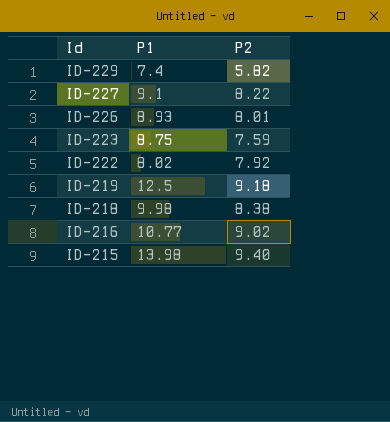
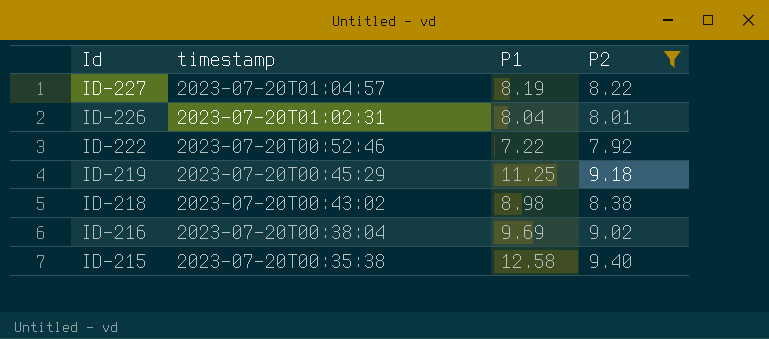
filter: none -> P2 >= 7.92
column timestamp | position: none -> 2
ID-227 | P1: 9.1 -> 8.19
ID-226 | P1: 8.93 -> 8.04
ID-222 | P1: 8.02 -> 7.22
ID-219 | P1: 12.5 -> 11.25
ID-218 | P1: 9.98 -> 8.98
ID-216 | P1: 10.77 -> 9.69
ID-215 | P1: 13.98 -> 12.58

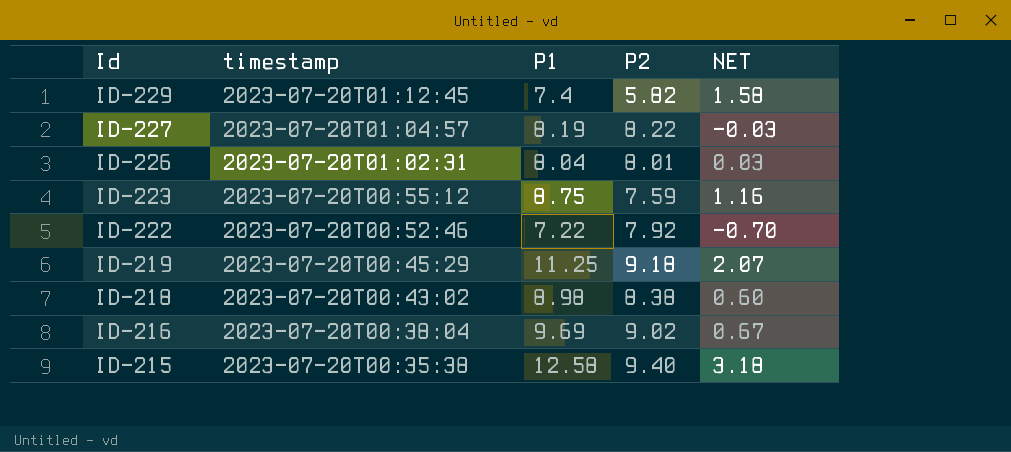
filter: P2 >= 7.92 -> none
column NET | formula: none -> [P1] - [P2]

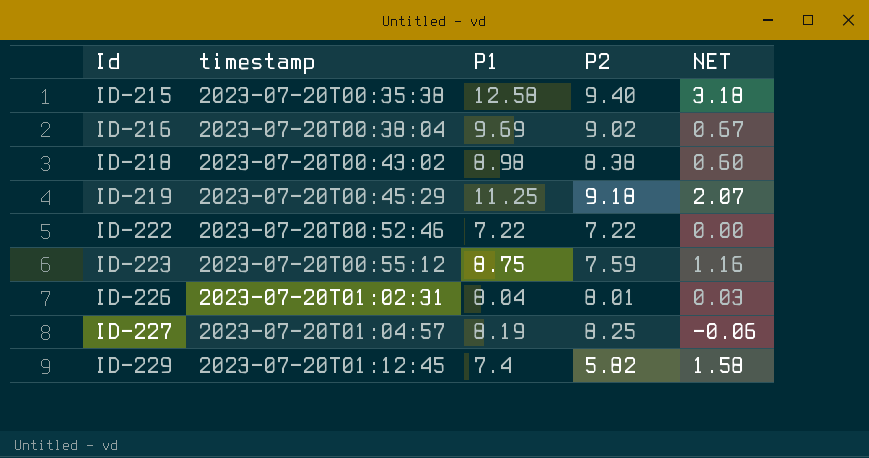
row order: Id descending -> Id ascending
ID-222 | P2: 7.92 -> 7.22
ID-222 | NET: -0.70 -> 0.00
ID-227 | P2: 8.22 -> 8.25
ID-227 | NET: -0.03 -> -0.06

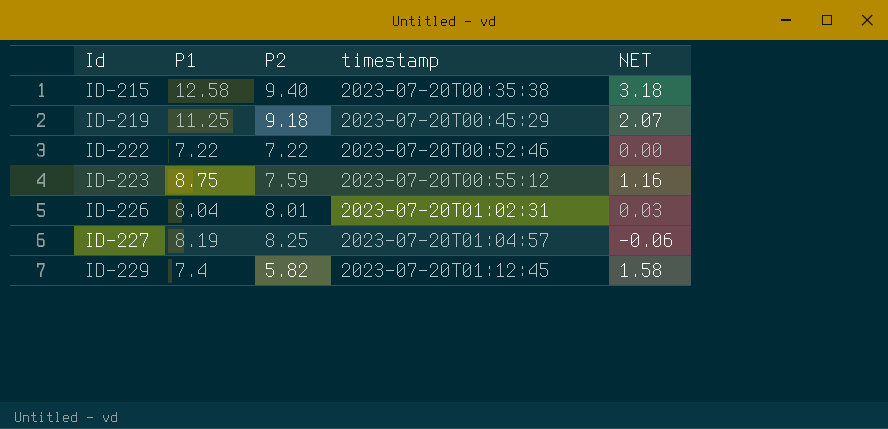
column timestamp | position: 2 -> 4
row ID-216: 2023-07-20T00:38:04 | 9.69 | 9.02 | 0.67 -> none
row ID-218: 2023-07-20T00:43:02 | 8.98 | 8.38 | 0.60 -> none

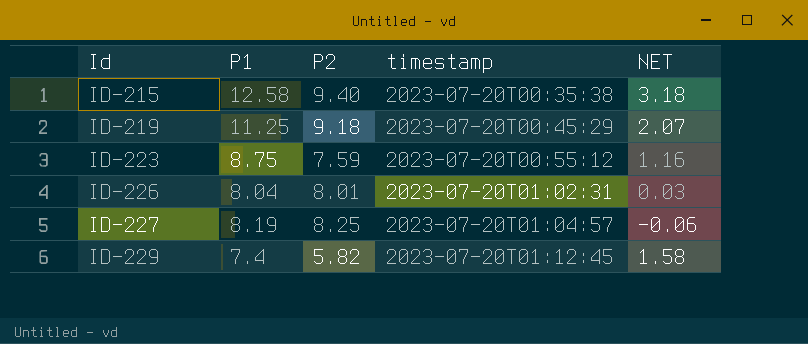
row ID-222: 7.22 | 7.22 | 2023-07-20T00:52:46 | 0.00 -> none

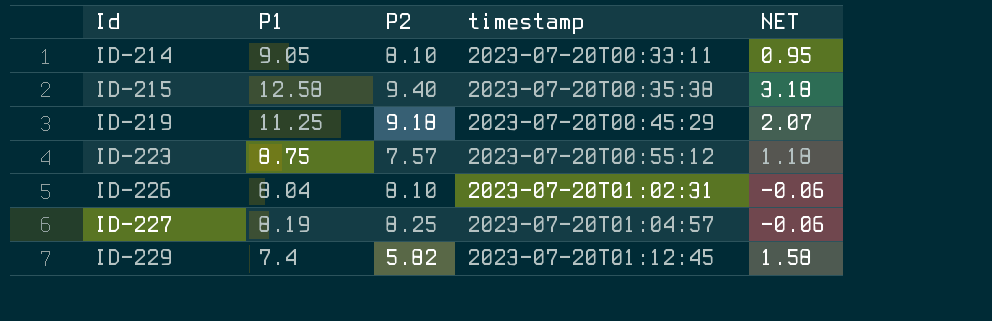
row ID-214: none -> 9.05 | 8.10 | 2023-07-20T00:33:11 | 0.95
ID-223 | P2: 7.59 -> 7.57
ID-223 | NET: 1.16 -> 1.18
ID-226 | P2: 8.01 -> 8.10
ID-226 | NET: 0.03 -> -0.06

